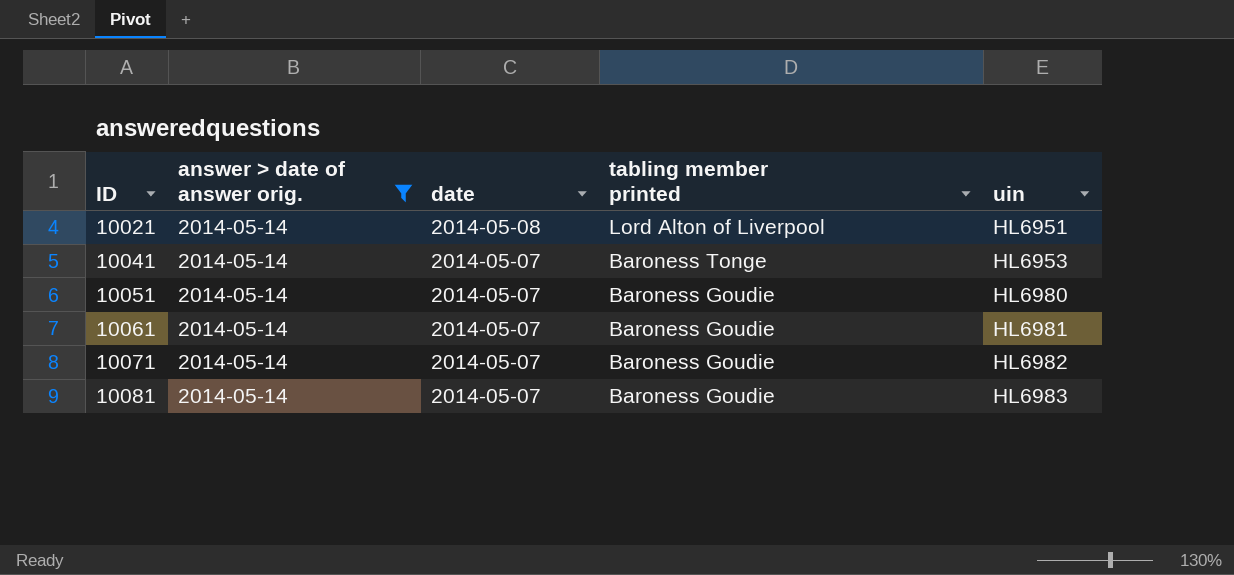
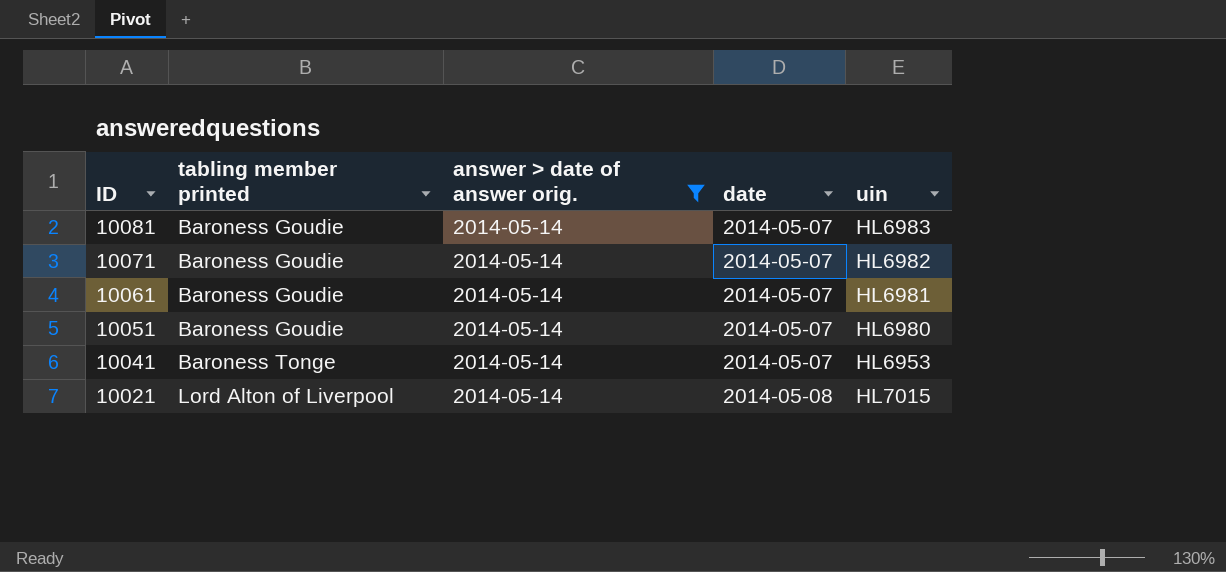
row order: ID ascending -> ID descending
column tabling member printed | position: 4 -> 2
10021 | uin: HL6951 -> HL7015

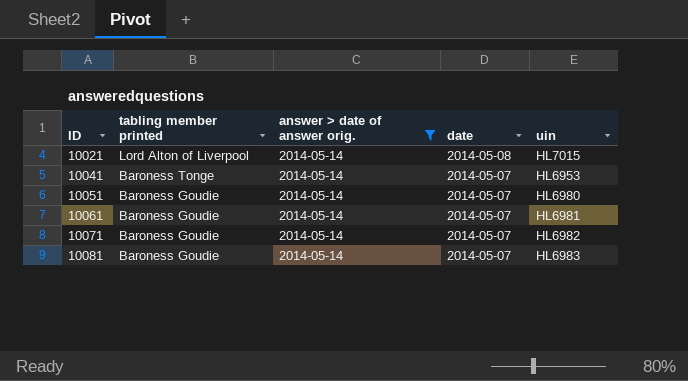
row order: ID descending -> ID ascending

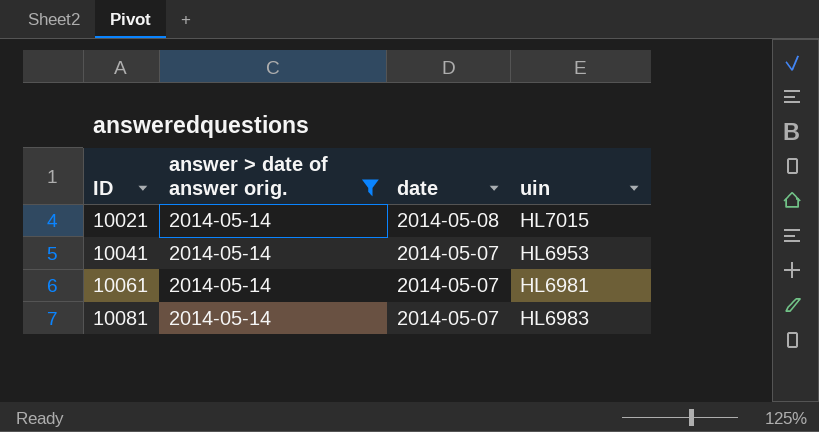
column tabling member printed | position: 2 -> none
row 10051: Baroness Goudie | 2014-05-14 | 2014-05-07 | HL6980 -> none
row 10071: Baroness Goudie | 2014-05-14 | 2014-05-07 | HL6982 -> none

